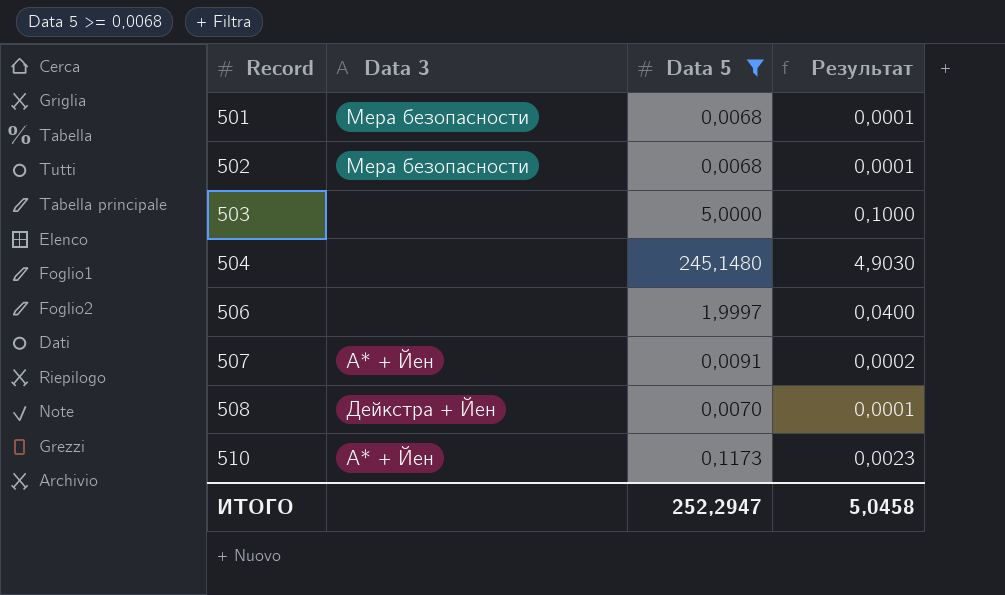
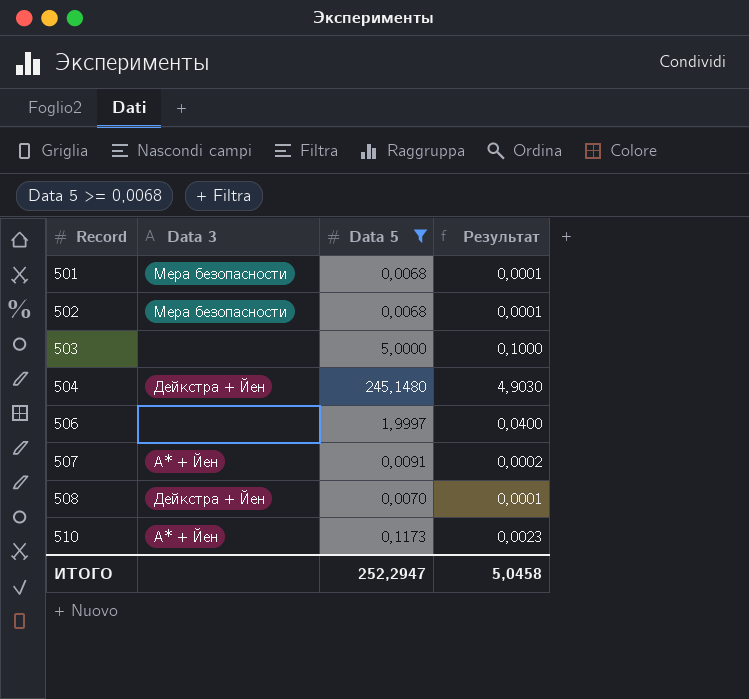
504 | Data 3: none -> Дейкстра + Йен

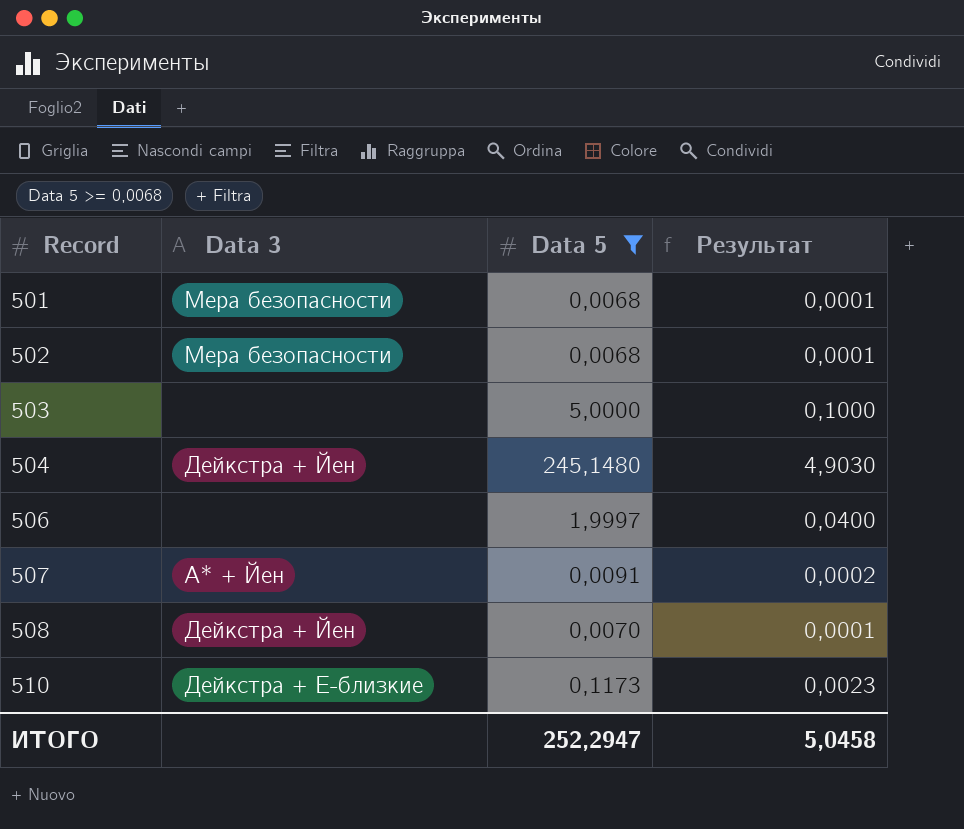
510 | Data 3: А* + Йен -> Дейкстра + Е-близкие

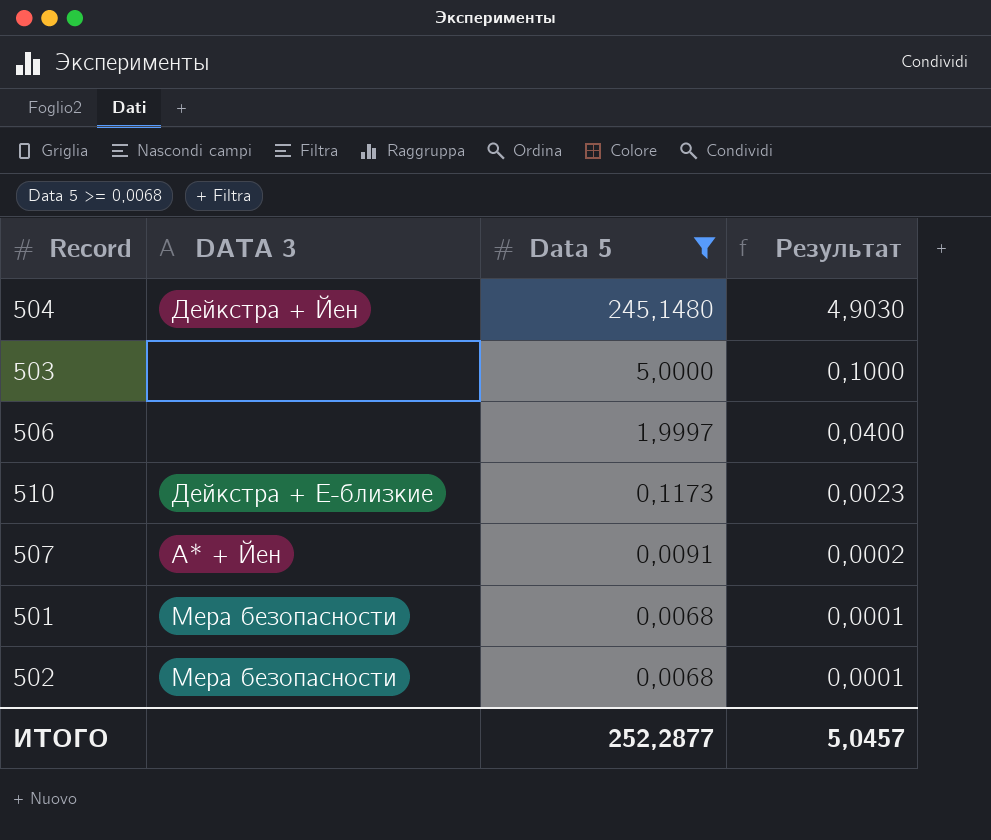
row order: Record ascending -> Data 5 descending
column name: Data 3 -> DATA 3
row 508: Дейкстра + Йен | 0,0070 | 0,0001 -> none
ИТОГО | Data 5: 252,2947 -> 252,2877
ИТОГО | Результат: 5,0458 -> 5,0457

